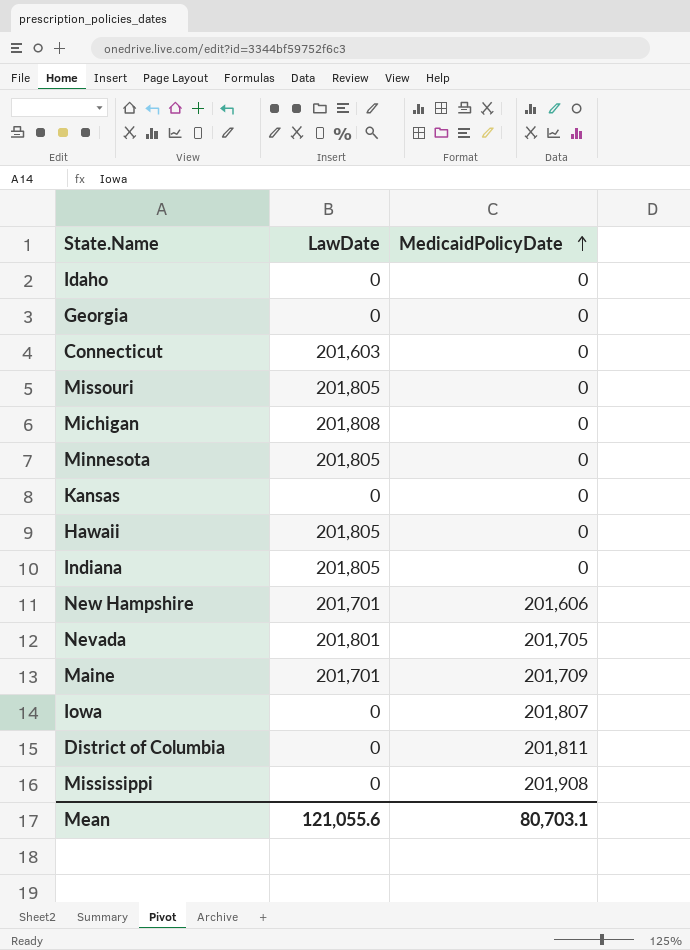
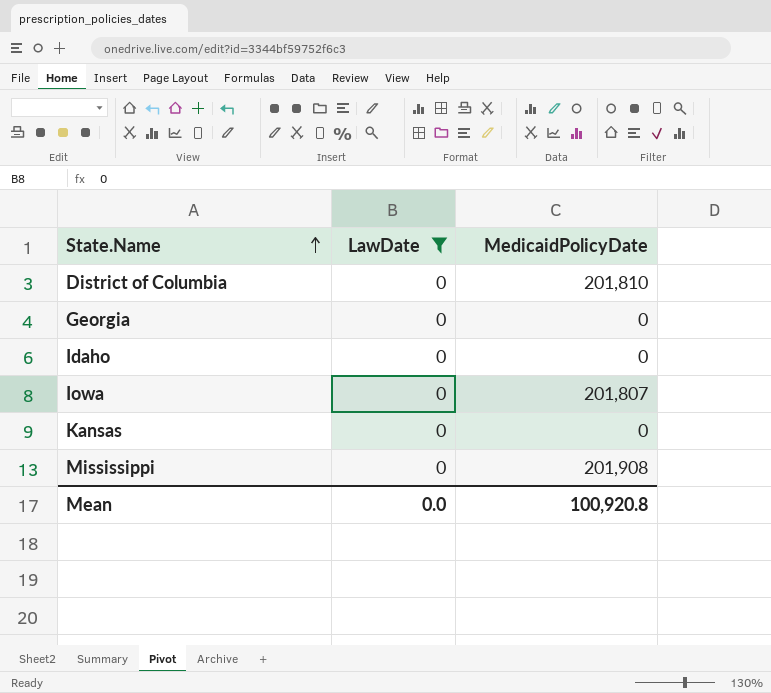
filter: none -> LawDate = 0
row order: MedicaidPolicyDate ascending -> State.Name ascending
District of Columbia | MedicaidPolicyDate: 201,811 -> 201,810
Mean | LawDate: 121,055.6 -> 0.0
Mean | MedicaidPolicyDate: 80,703.1 -> 100,920.8

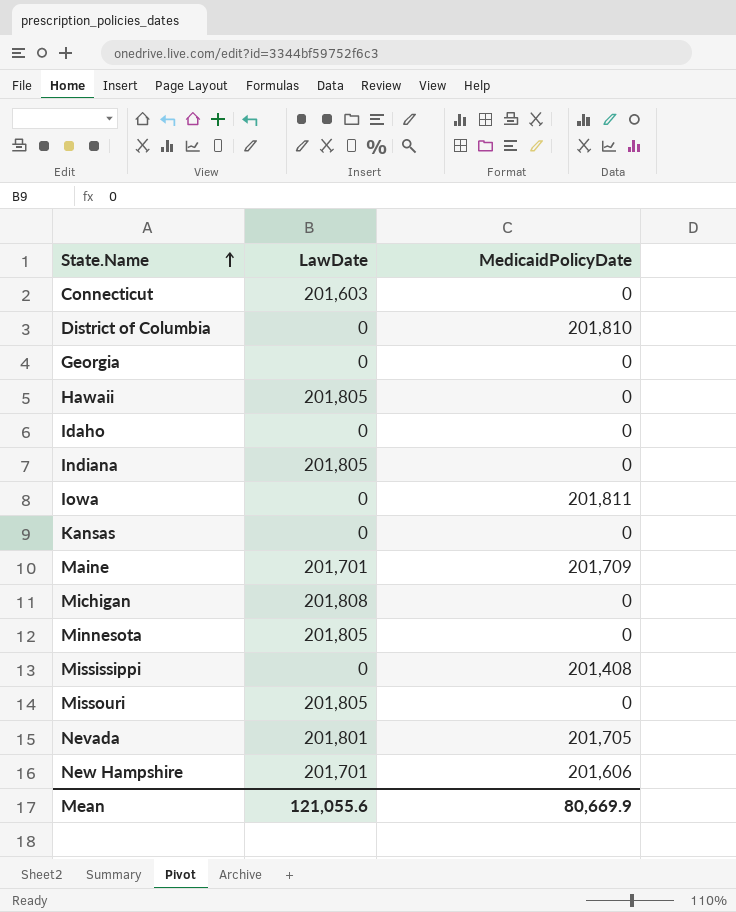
filter: LawDate = 0 -> none
Iowa | MedicaidPolicyDate: 201,807 -> 201,811
Mississippi | MedicaidPolicyDate: 201,908 -> 201,408
Mean | LawDate: 0.0 -> 121,055.6
Mean | MedicaidPolicyDate: 100,920.8 -> 80,669.9

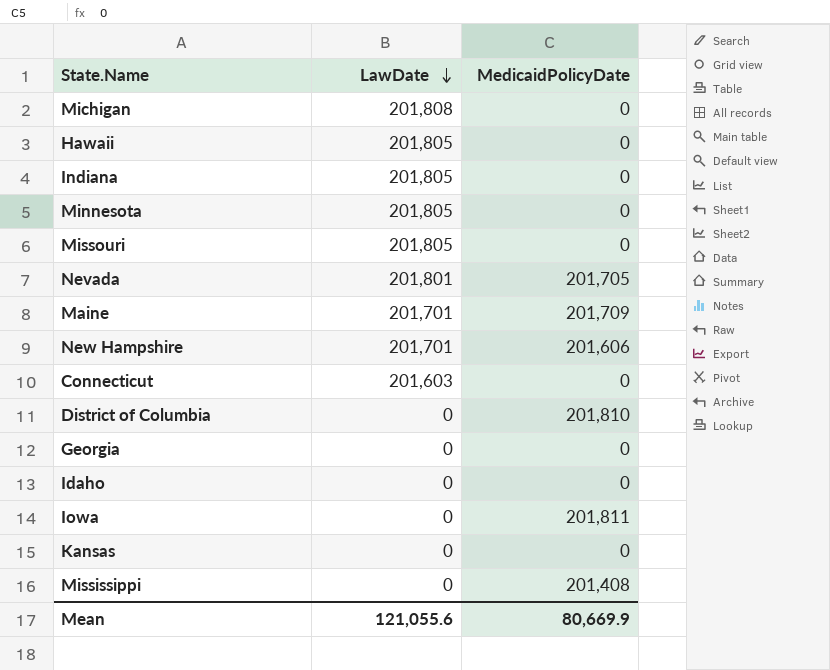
row order: State.Name ascending -> LawDate descending

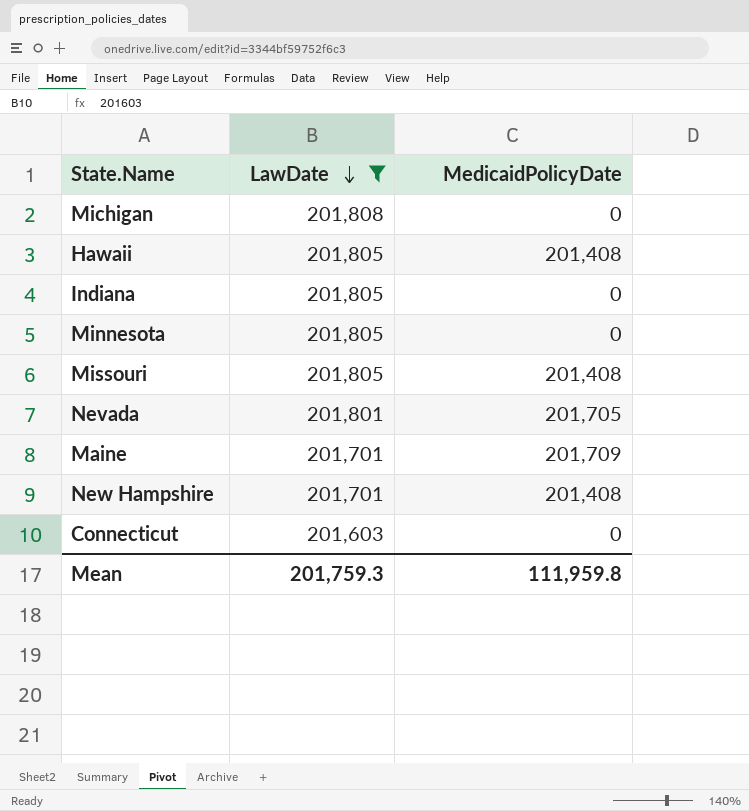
filter: none -> LawDate != 0
Hawaii | MedicaidPolicyDate: 0 -> 201,408
Missouri | MedicaidPolicyDate: 0 -> 201,408
New Hampshire | MedicaidPolicyDate: 201,606 -> 201,408
Mean | LawDate: 121,055.6 -> 201,759.3
Mean | MedicaidPolicyDate: 80,669.9 -> 111,959.8

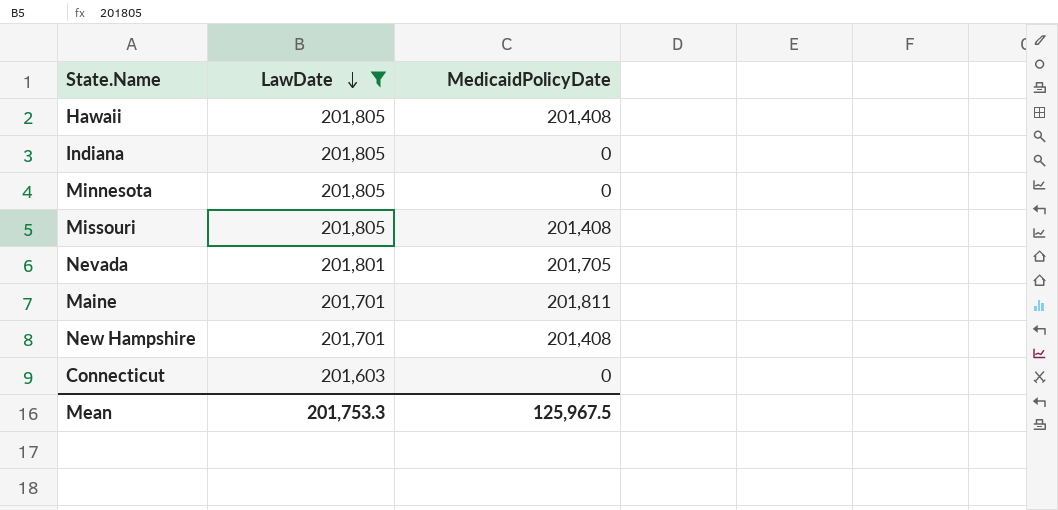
row Michigan: 201,808 | 0 -> none
Maine | MedicaidPolicyDate: 201,709 -> 201,811
Mean | LawDate: 201,759.3 -> 201,753.3
Mean | MedicaidPolicyDate: 111,959.8 -> 125,967.5

